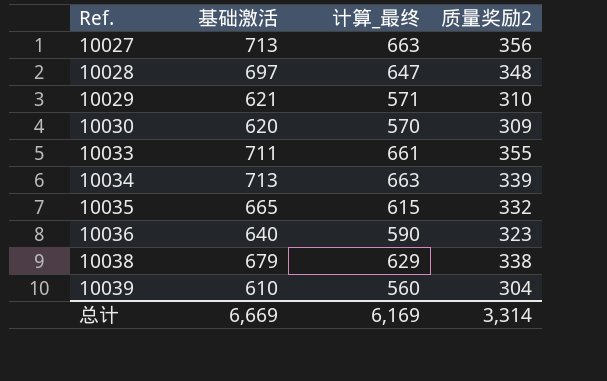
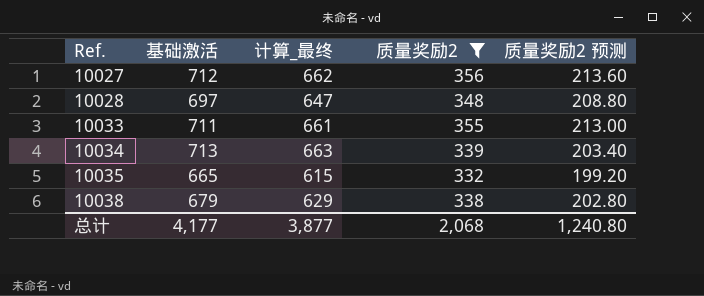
filter: none -> 质量奖励2 >= 332
column 质量奖励2 预测 | formula: none -> [质量奖励2] * 0.6
10027 | 基础激活: 713 -> 712
10027 | 计算_最终: 663 -> 662
总计 | 基础激活: 6,669 -> 4,177
总计 | 计算_最终: 6,169 -> 3,877
总计 | 质量奖励2: 3,314 -> 2,068

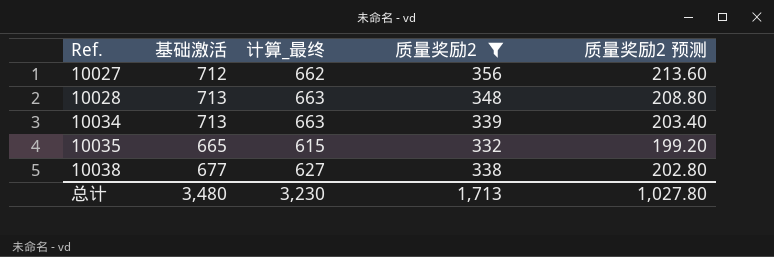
row 10033: 711 | 661 | 355 | 213.00 -> none
10028 | 基础激活: 697 -> 713
10028 | 计算_最终: 647 -> 663
10038 | 基础激活: 679 -> 677
10038 | 计算_最终: 629 -> 627
总计 | 基础激活: 4,177 -> 3,480
总计 | 计算_最终: 3,877 -> 3,230
总计 | 质量奖励2: 2,068 -> 1,713
总计 | 质量奖励2 预测: 1,240.80 -> 1,027.80

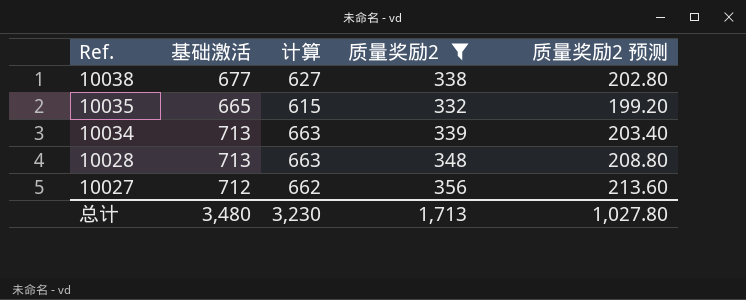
row order: Ref. ascending -> Ref. descending
column name: 计算_最终 -> 计算

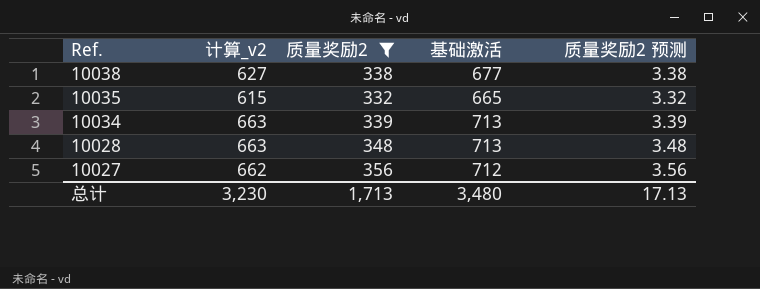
column name: 计算 -> 计算_v2
column 基础激活 | position: 2 -> 4
column 质量奖励2 预测 | formula: [质量奖励2] * 0.6 -> [质量奖励2] * 0.01
总计 | 质量奖励2 预测: 1,027.80 -> 17.13

